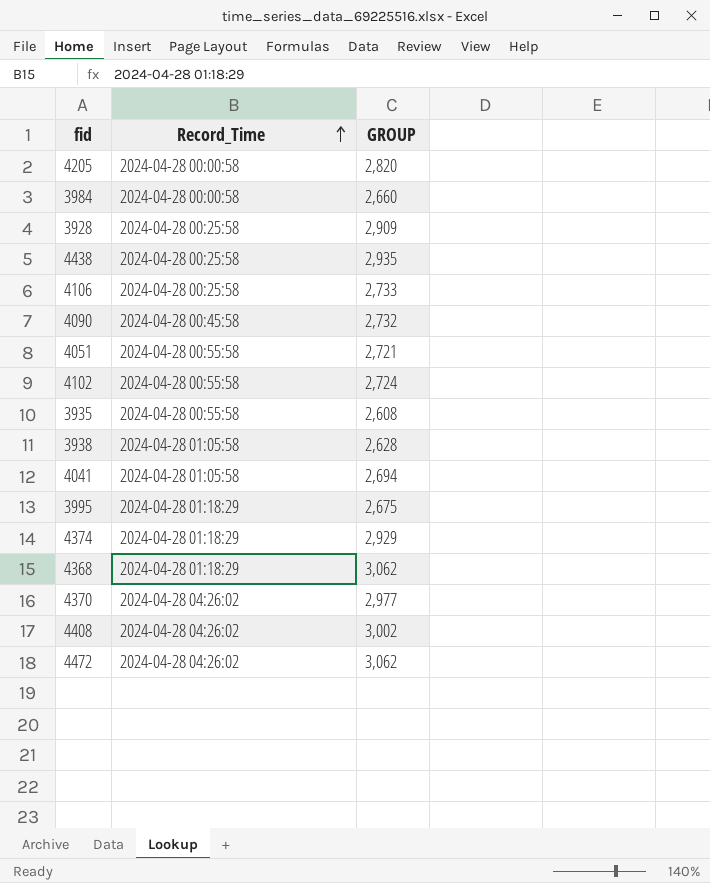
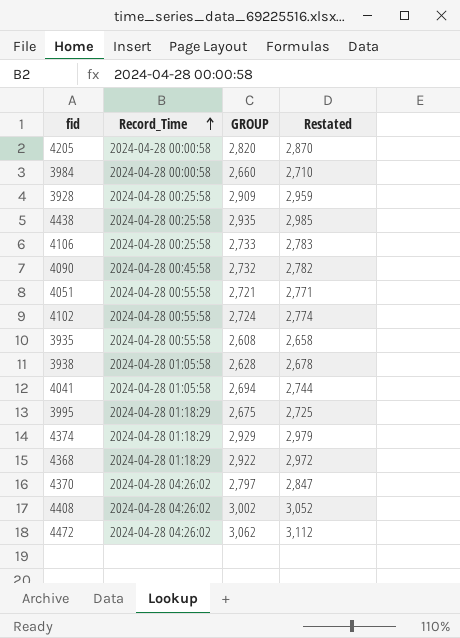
column Restated | formula: none -> [GROUP] + 50
4368 | GROUP: 3,062 -> 2,922
4370 | GROUP: 2,977 -> 2,797

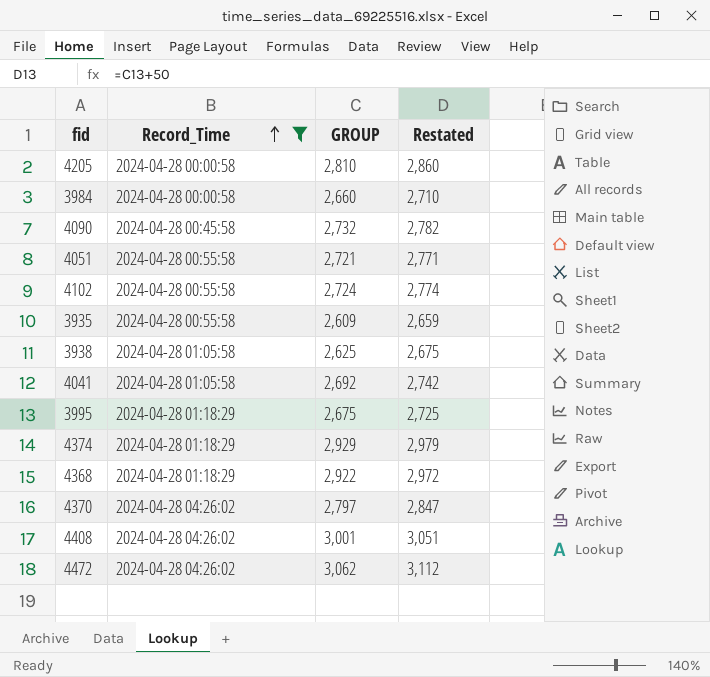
filter: none -> Record_Time != 2024-04-28 00:25:58
4205 | GROUP: 2,820 -> 2,810
4205 | Restated: 2,870 -> 2,860
3935 | GROUP: 2,608 -> 2,609
3935 | Restated: 2,658 -> 2,659
3938 | GROUP: 2,628 -> 2,625
3938 | Restated: 2,678 -> 2,675
4041 | GROUP: 2,694 -> 2,692
4041 | Restated: 2,744 -> 2,742
4408 | GROUP: 3,002 -> 3,001
4408 | Restated: 3,052 -> 3,051

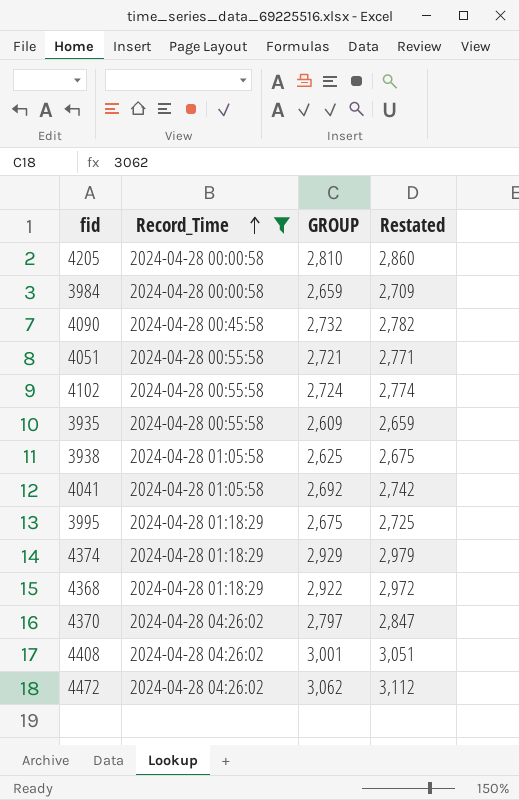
3984 | GROUP: 2,660 -> 2,659
3984 | Restated: 2,710 -> 2,709

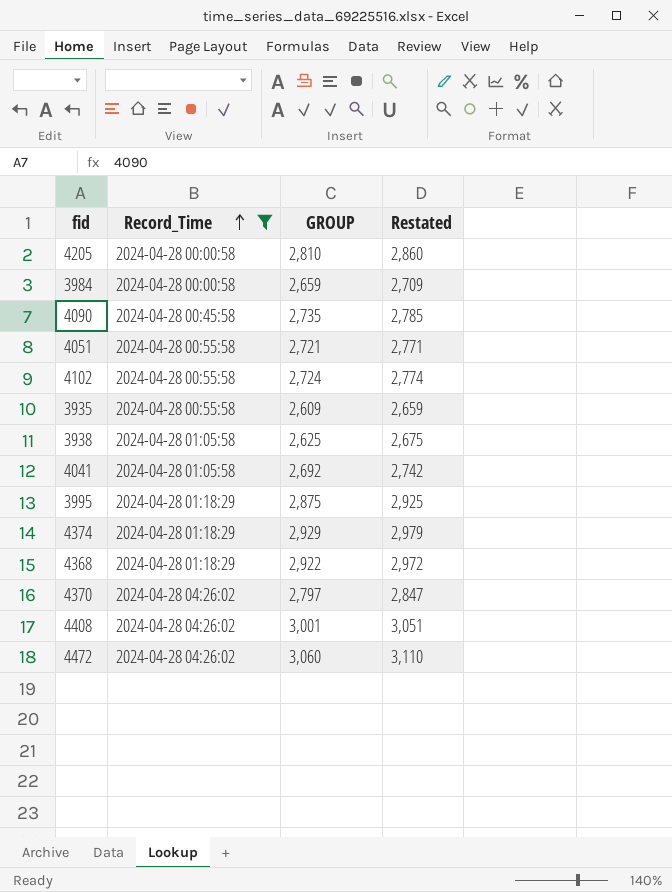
4090 | GROUP: 2,732 -> 2,735
4090 | Restated: 2,782 -> 2,785
3995 | GROUP: 2,675 -> 2,875
3995 | Restated: 2,725 -> 2,925
4472 | GROUP: 3,062 -> 3,060
4472 | Restated: 3,112 -> 3,110

